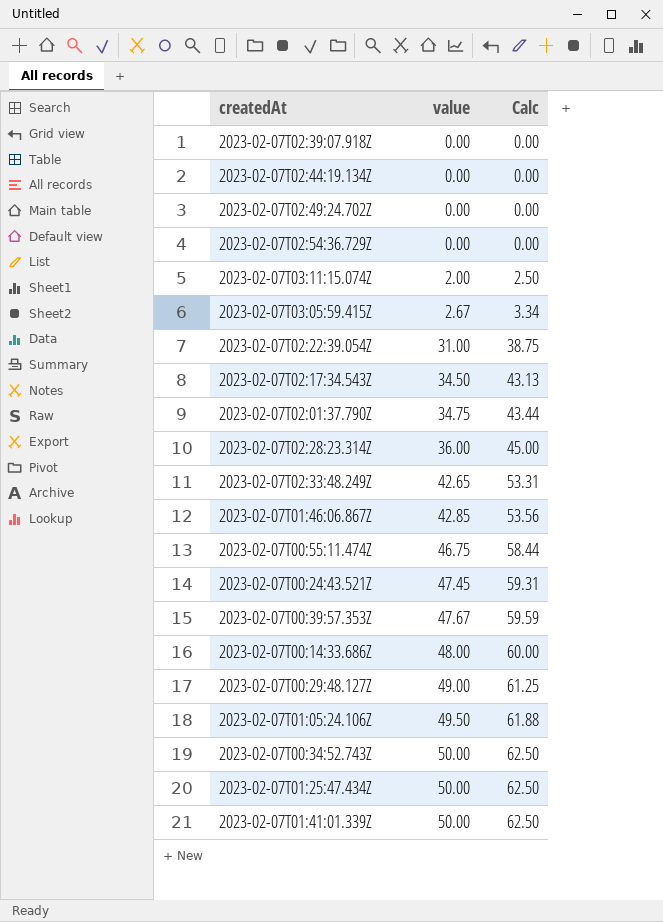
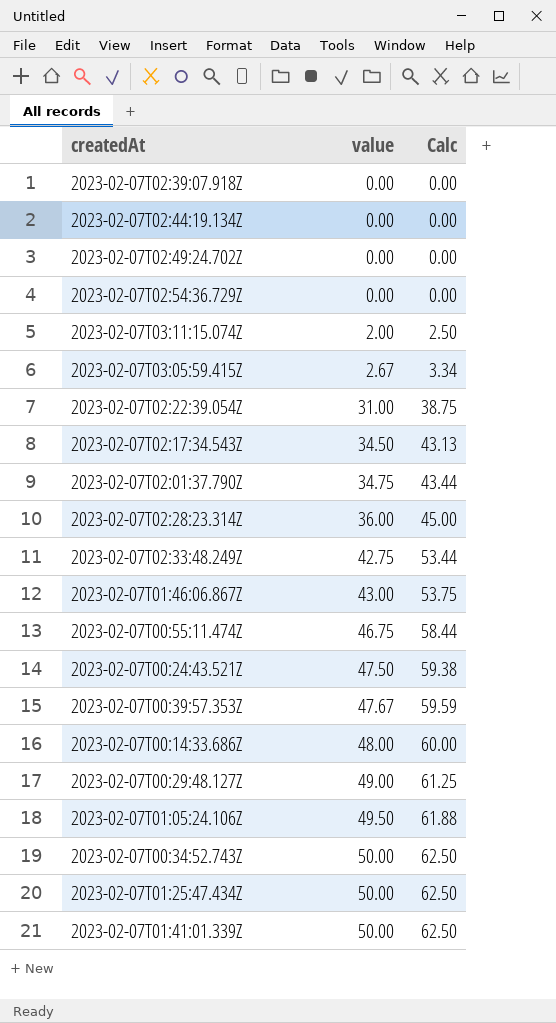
2023-02-07T02:33:48.249Z | value: 42.65 -> 42.75
2023-02-07T02:33:48.249Z | Calc: 53.31 -> 53.44
2023-02-07T01:46:06.867Z | value: 42.85 -> 43.00
2023-02-07T01:46:06.867Z | Calc: 53.56 -> 53.75
2023-02-07T00:24:43.521Z | value: 47.45 -> 47.50
2023-02-07T00:24:43.521Z | Calc: 59.31 -> 59.38

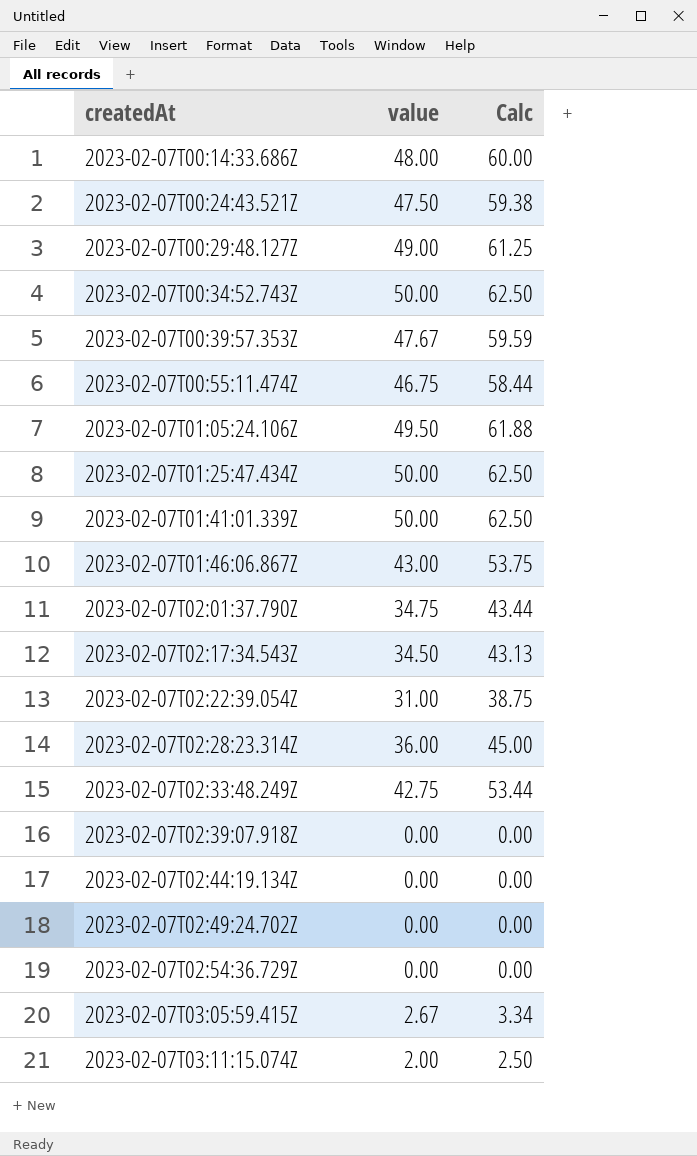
row order: value ascending -> createdAt ascending

